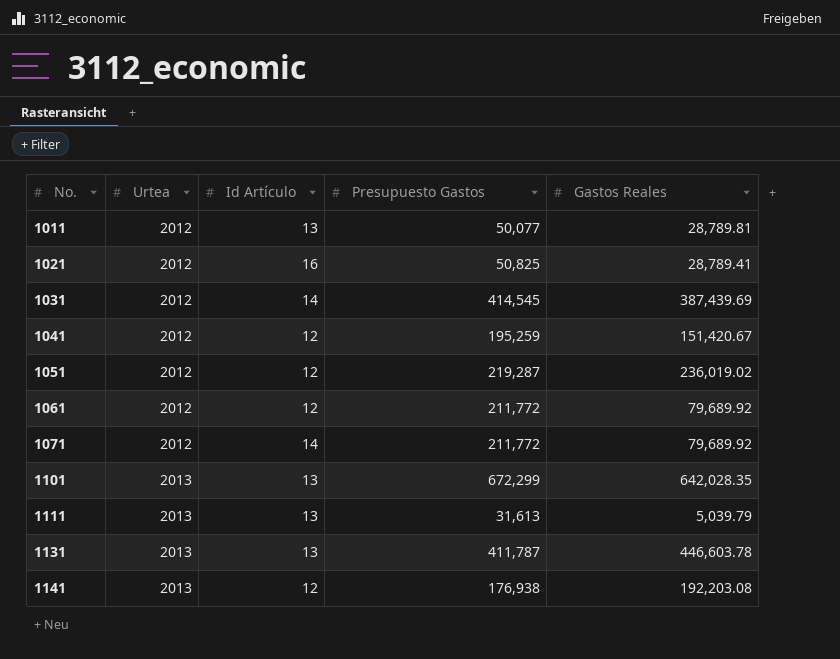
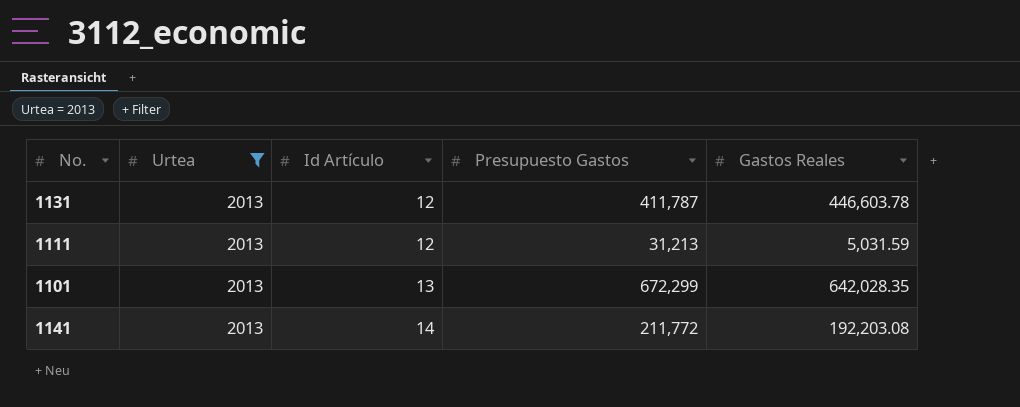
filter: none -> Urtea = 2013
row order: No. ascending -> Id Artículo ascending
1131 | Id Artículo: 13 -> 12
1111 | Id Artículo: 13 -> 12
1111 | Presupuesto Gastos: 31,613 -> 31,213
1111 | Gastos Reales: 5,039.79 -> 5,031.59
1141 | Id Artículo: 12 -> 14
1141 | Presupuesto Gastos: 176,938 -> 211,772

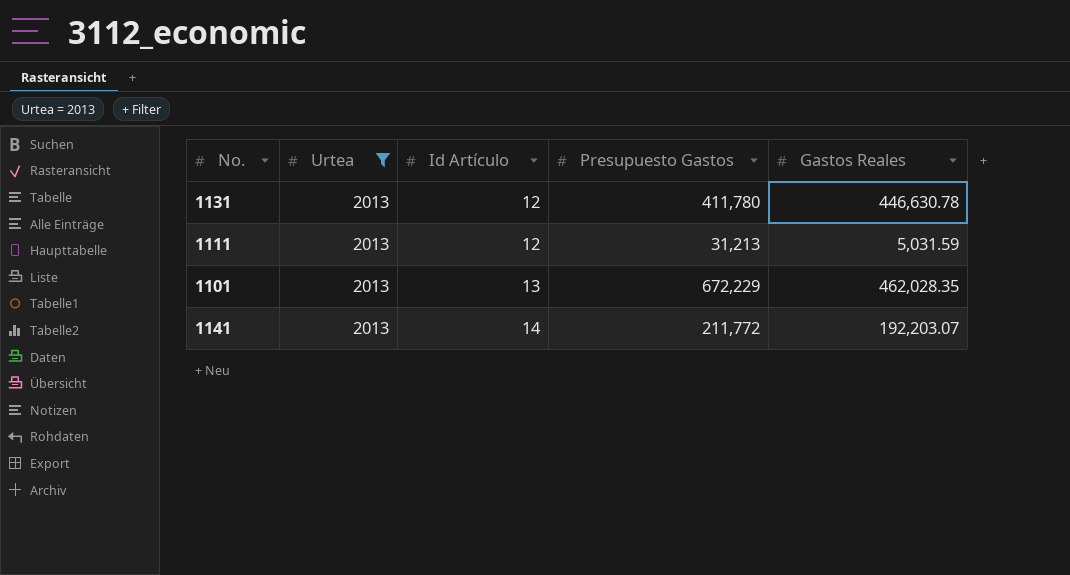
1131 | Presupuesto Gastos: 411,787 -> 411,780
1131 | Gastos Reales: 446,603.78 -> 446,630.78
1101 | Presupuesto Gastos: 672,299 -> 672,229
1101 | Gastos Reales: 642,028.35 -> 462,028.35
1141 | Gastos Reales: 192,203.08 -> 192,203.07

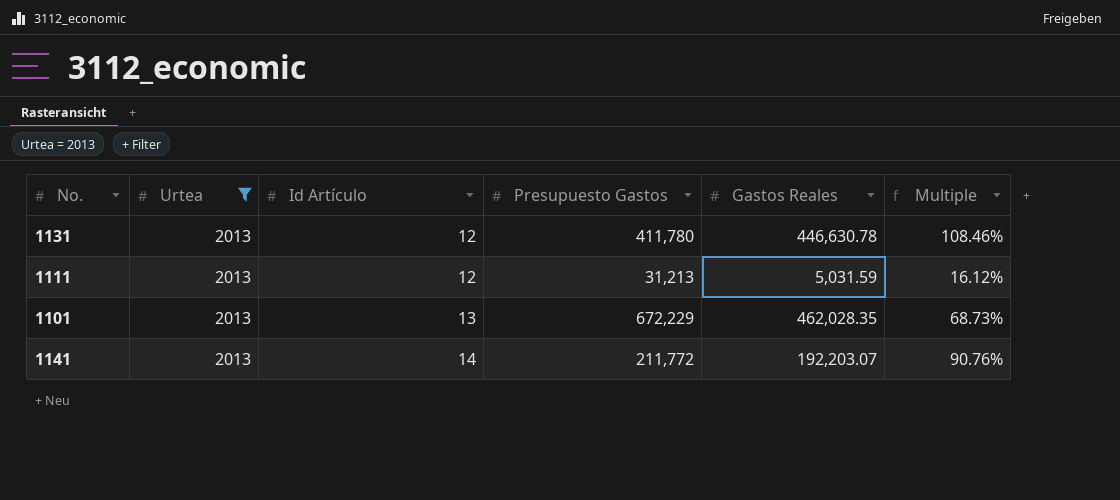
column Multiple | formula: none -> [Gastos Reales] / [Presupuesto Gastos]

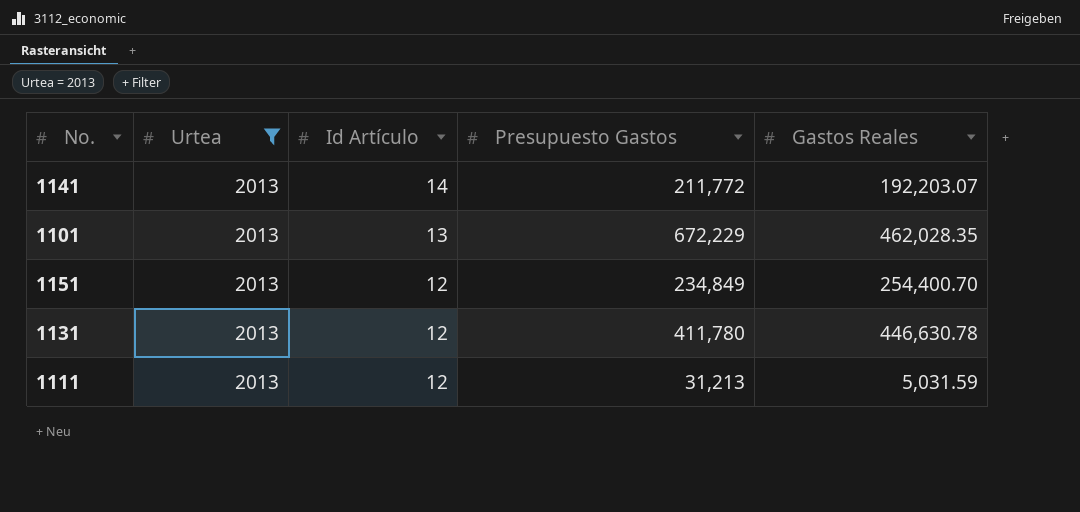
row order: Id Artículo ascending -> Id Artículo descending
column Multiple | formula: [Gastos Reales] / [Presupuesto Gastos] -> none
row 1151: none -> 2013 | 12 | 234,849 | 254,400.70

